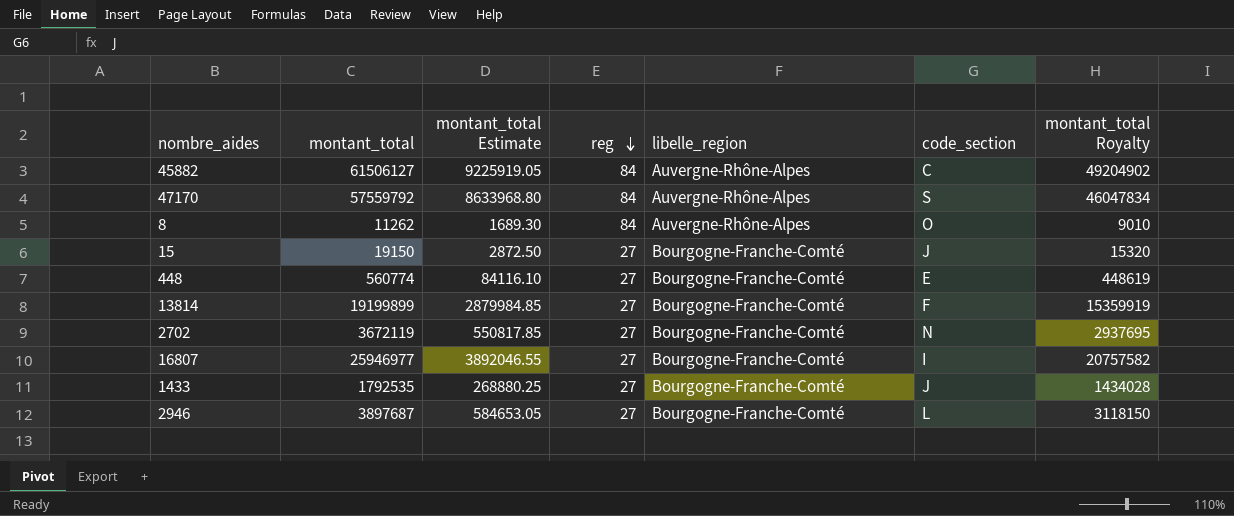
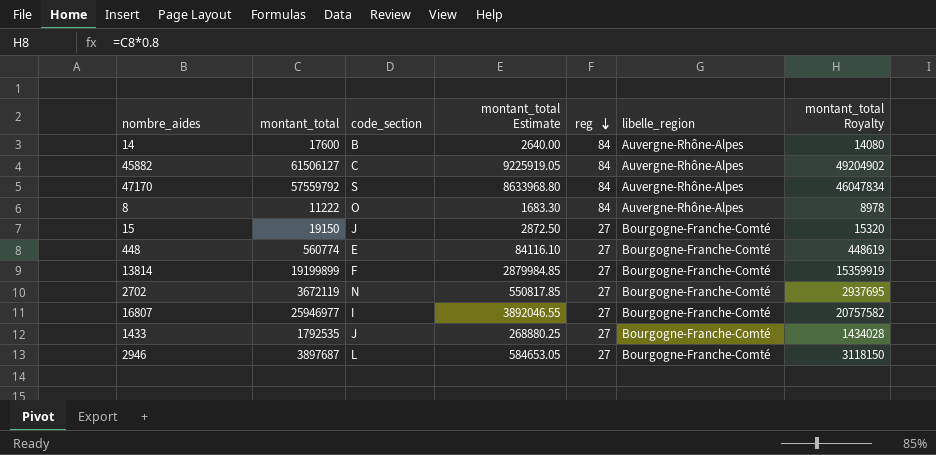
column code_section | position: 6 -> 3
row 14: none -> 17600 | B | 2640.00 | 84 | Auvergne-Rhône-Alpes | 14080
8 | montant_total: 11262 -> 11222
8 | montant_total Estimate: 1689.30 -> 1683.30
8 | montant_total Royalty: 9010 -> 8978

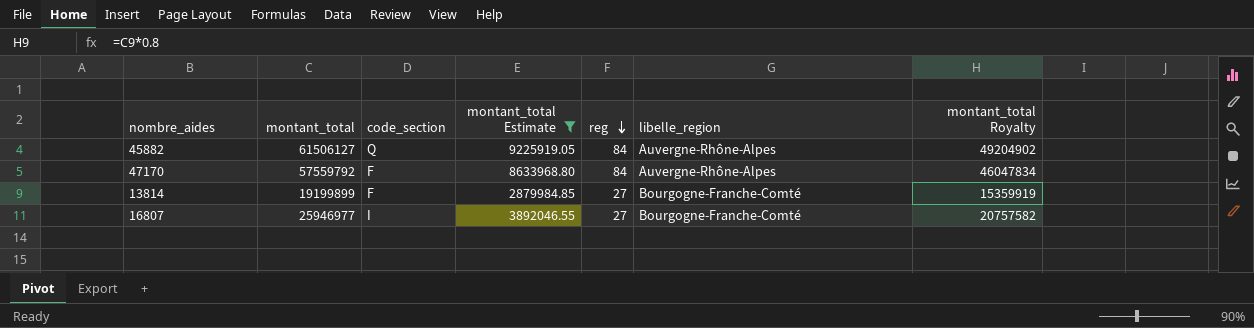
filter: none -> montant_total Estimate >= 2879984.85
45882 | code_section: C -> Q
47170 | code_section: S -> F

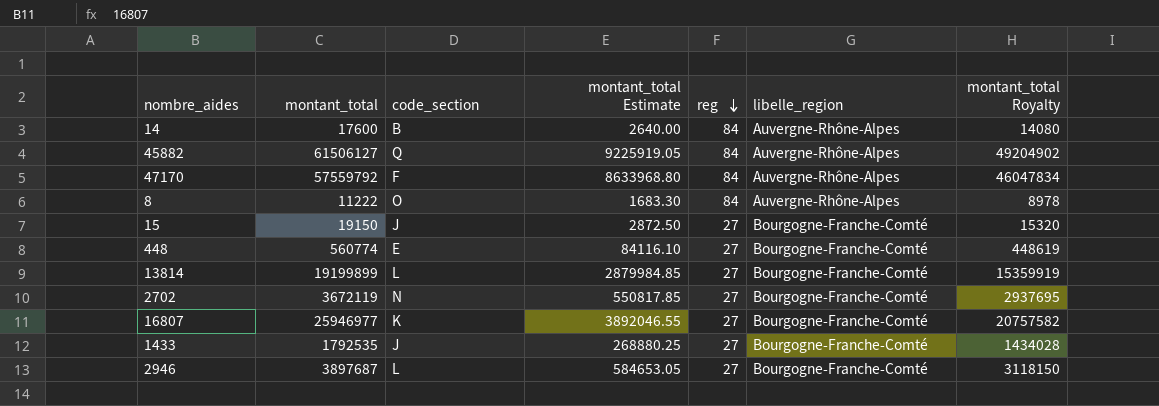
filter: montant_total Estimate >= 2879984.85 -> none
13814 | code_section: F -> L
16807 | code_section: I -> K

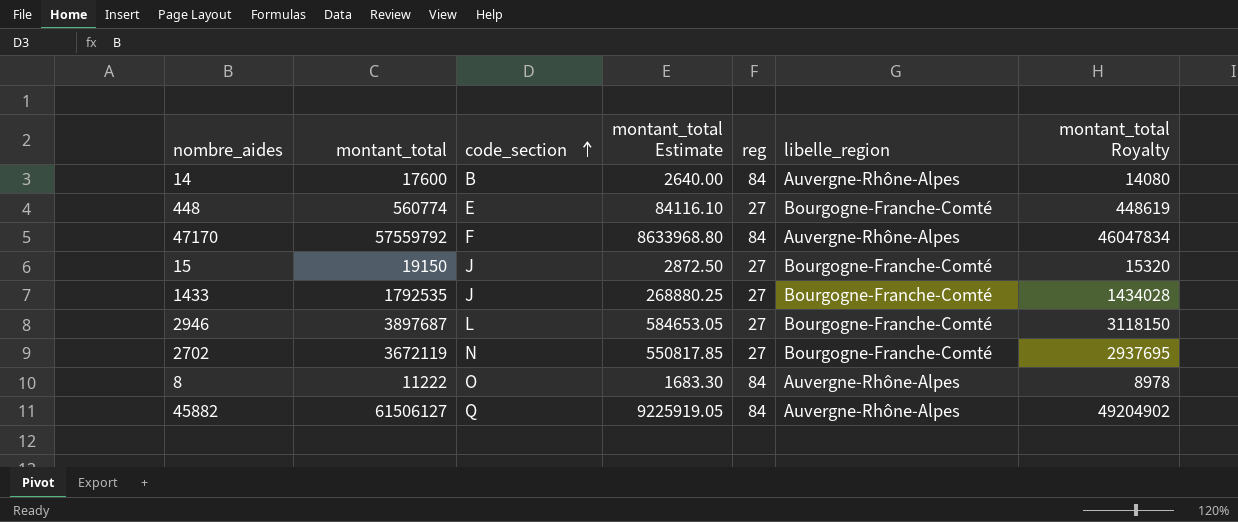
row order: reg descending -> code_section ascending
row 13814: 19199899 | L | 2879984.85 | 27 | Bourgogne-Franche-Comté | 15359919 -> none
row 16807: 25946977 | K | 3892046.55 | 27 | Bourgogne-Franche-Comté | 20757582 -> none

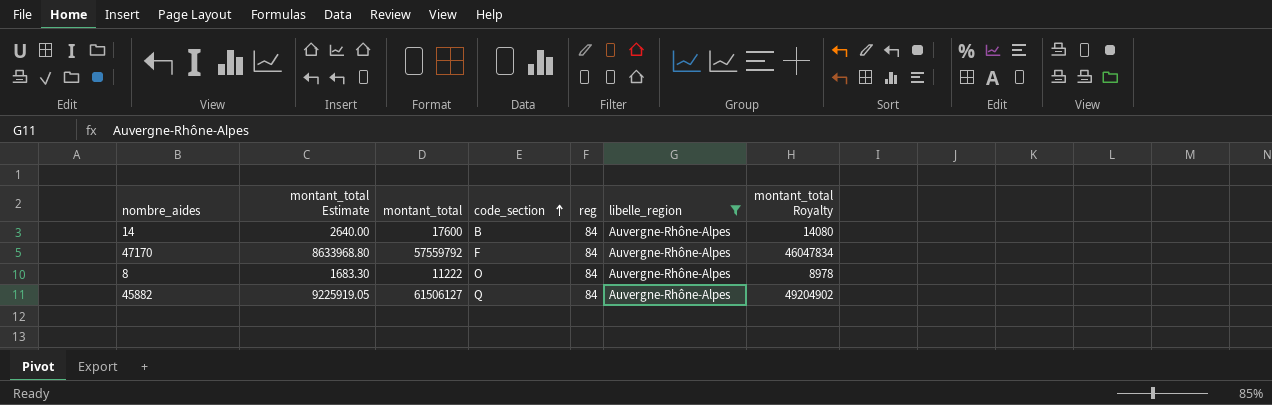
filter: none -> libelle_region = Auvergne-Rhône-Alpes
column montant_total Estimate | position: 4 -> 2

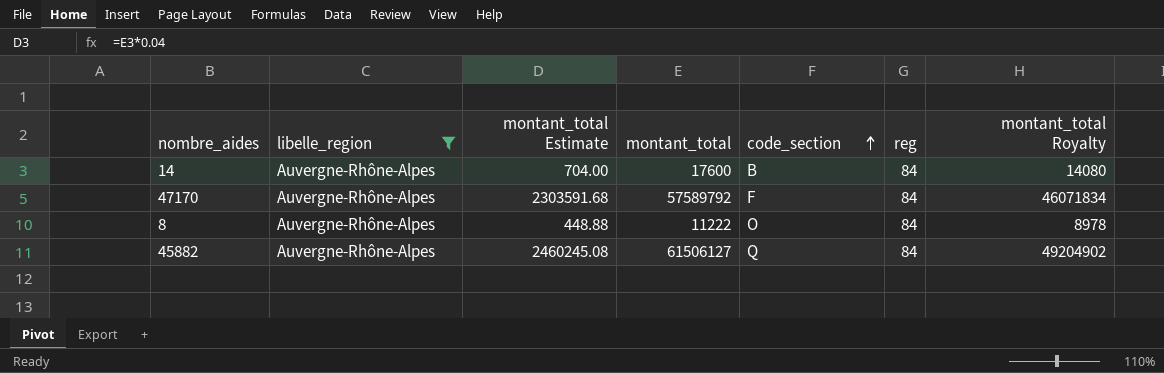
column libelle_region | position: 6 -> 2
column montant_total Estimate | formula: [montant_total] * 0.15 -> [montant_total] * 0.04
47170 | montant_total: 57559792 -> 57589792
47170 | montant_total Royalty: 46047834 -> 46071834

